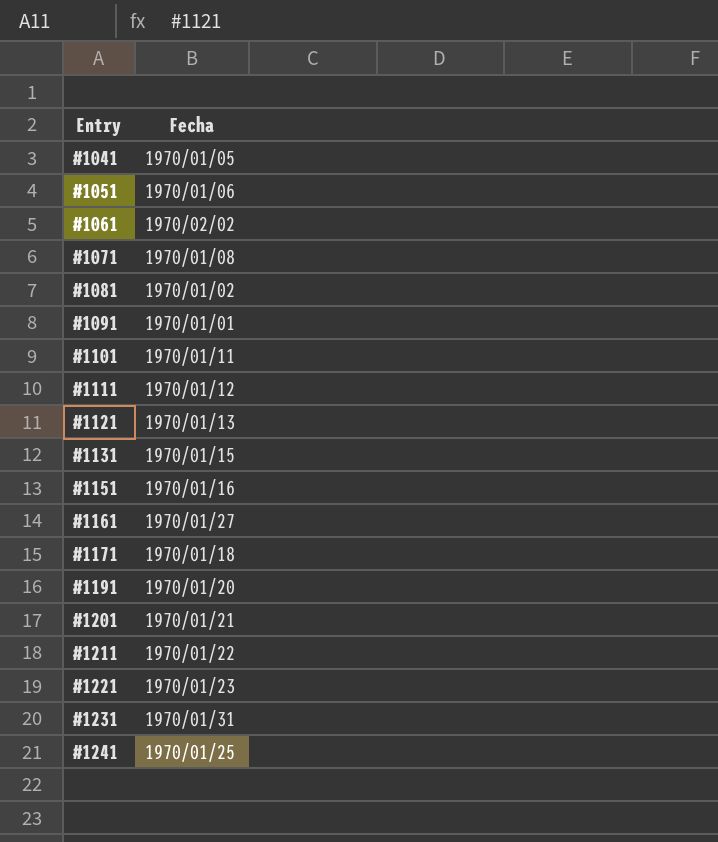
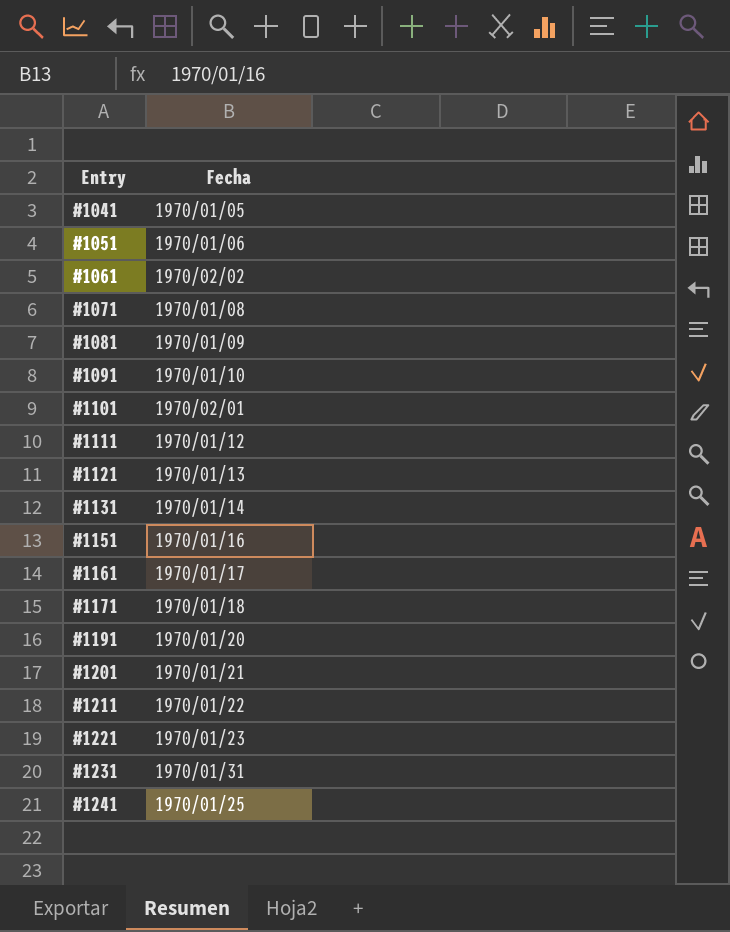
#1081 | Fecha: 1970/01/02 -> 1970/01/09
#1091 | Fecha: 1970/01/01 -> 1970/01/10
#1101 | Fecha: 1970/01/11 -> 1970/02/01
#1131 | Fecha: 1970/01/15 -> 1970/01/14
#1161 | Fecha: 1970/01/27 -> 1970/01/17

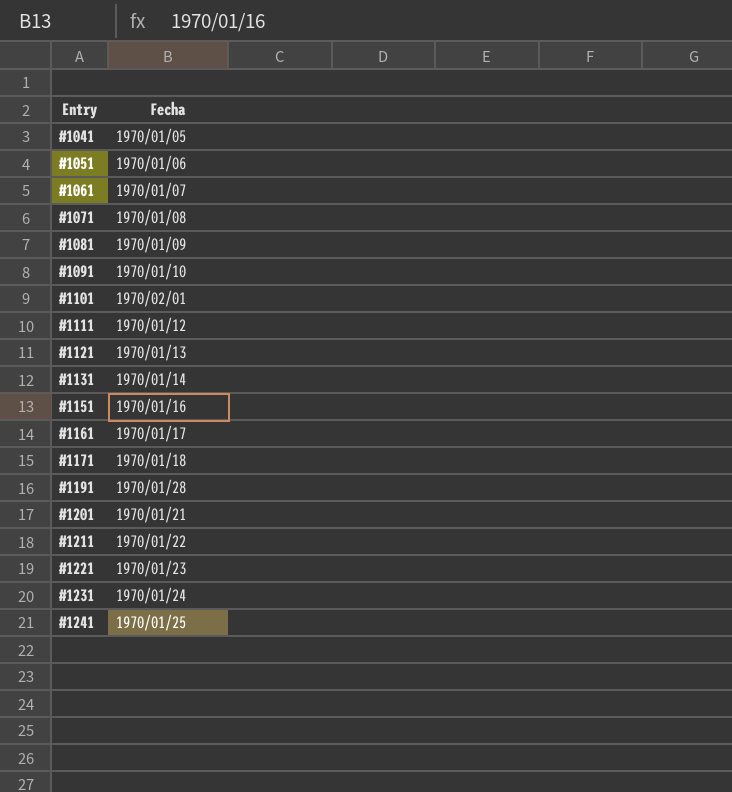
#1061 | Fecha: 1970/02/02 -> 1970/01/07
#1191 | Fecha: 1970/01/20 -> 1970/01/28
#1231 | Fecha: 1970/01/31 -> 1970/01/24

